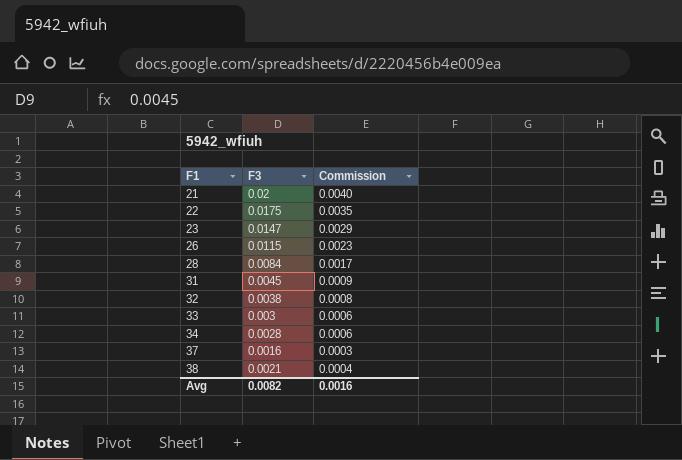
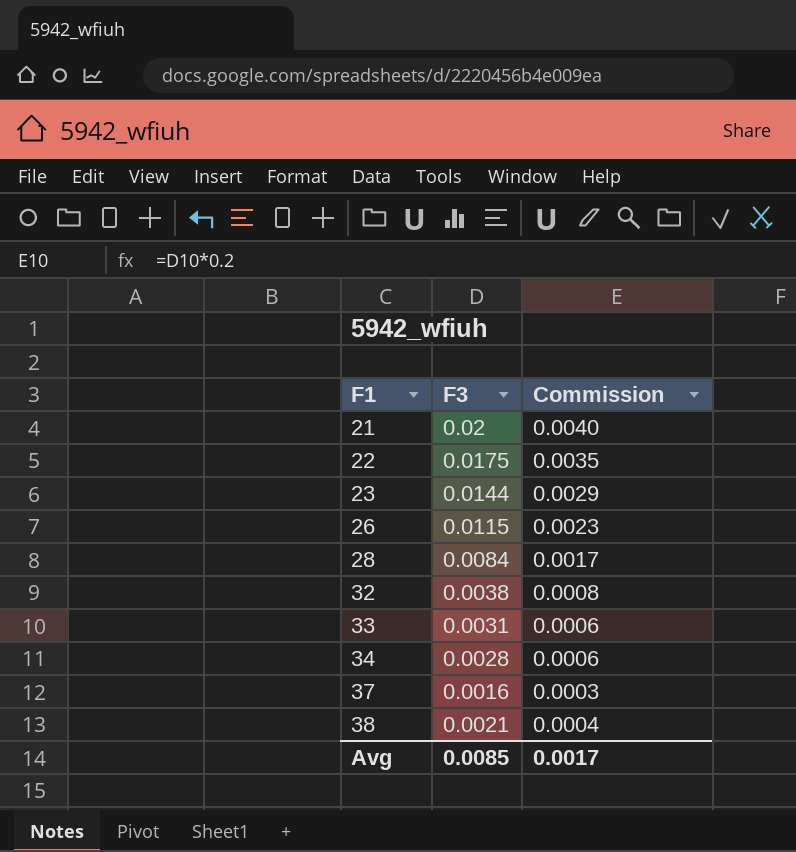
row 31: 0.0045 | 0.0009 -> none
23 | F3: 0.0147 -> 0.0144
33 | F3: 0.003 -> 0.0031
Avg | F3: 0.0082 -> 0.0085
Avg | Commission: 0.0016 -> 0.0017

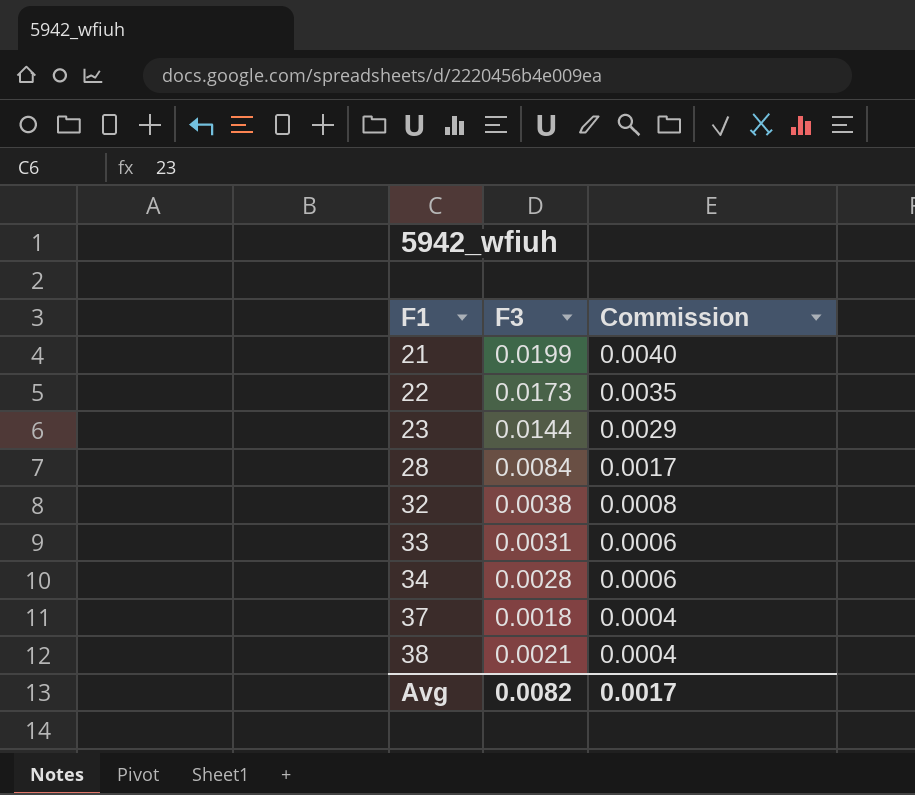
row 26: 0.0115 | 0.0023 -> none
21 | F3: 0.02 -> 0.0199
22 | F3: 0.0175 -> 0.0173
37 | F3: 0.0016 -> 0.0018
37 | Commission: 0.0003 -> 0.0004
Avg | F3: 0.0085 -> 0.0082

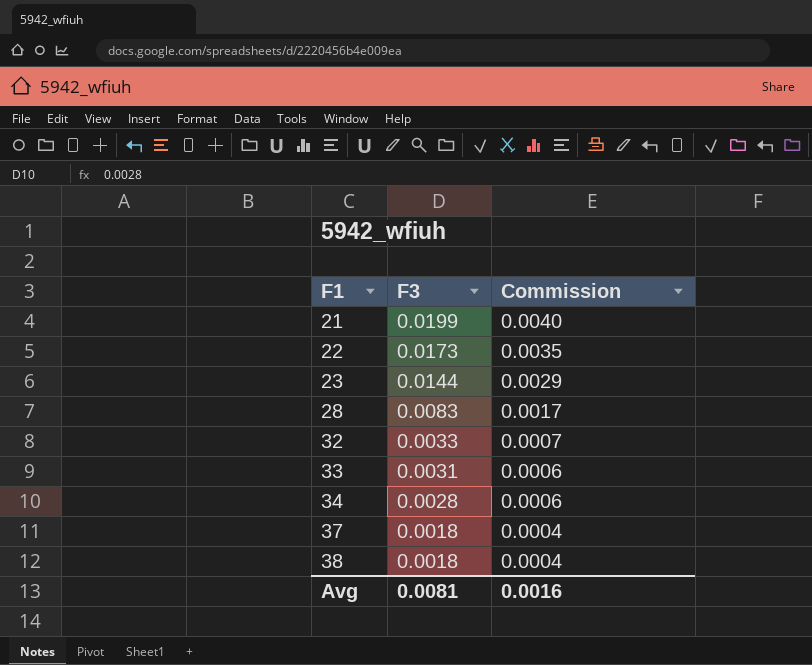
28 | F3: 0.0084 -> 0.0083
32 | F3: 0.0038 -> 0.0033
32 | Commission: 0.0008 -> 0.0007
38 | F3: 0.0021 -> 0.0018
Avg | F3: 0.0082 -> 0.0081
Avg | Commission: 0.0017 -> 0.0016

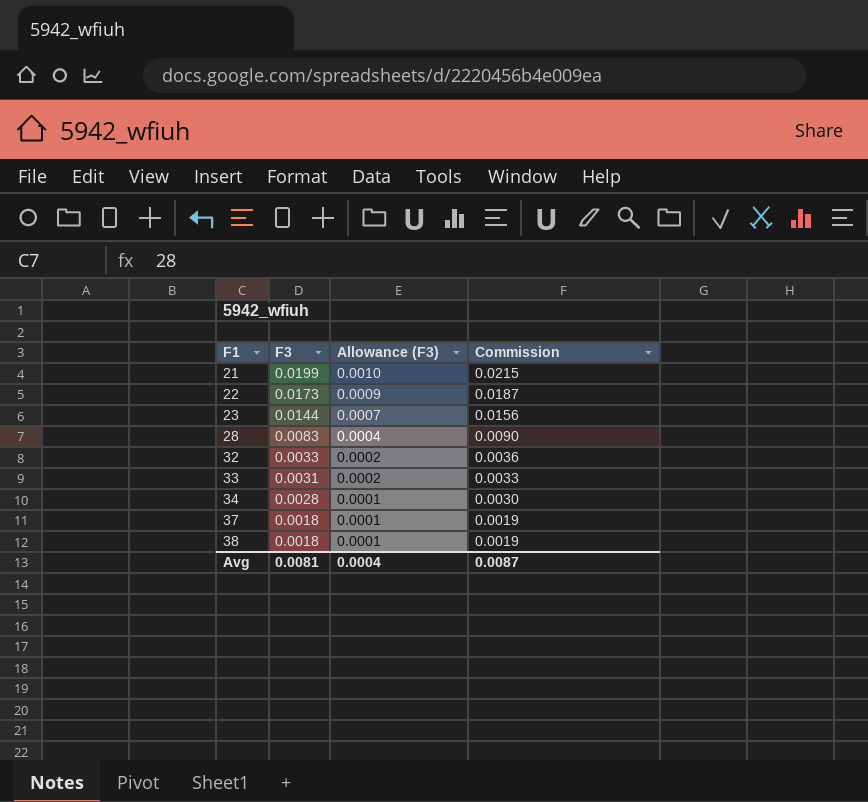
column Allowance (F3) | formula: none -> [F3] * 0.05
column Commission | formula: [F3] * 0.2 -> [F3] * 1.08
Avg | Commission: 0.0016 -> 0.0087

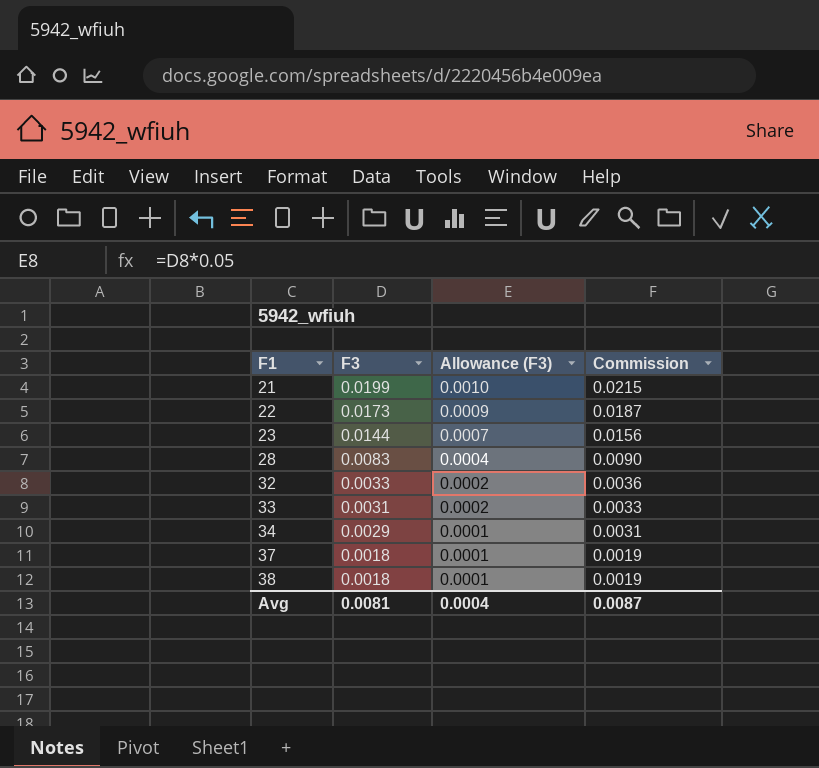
34 | F3: 0.0028 -> 0.0029
34 | Commission: 0.0030 -> 0.0031

